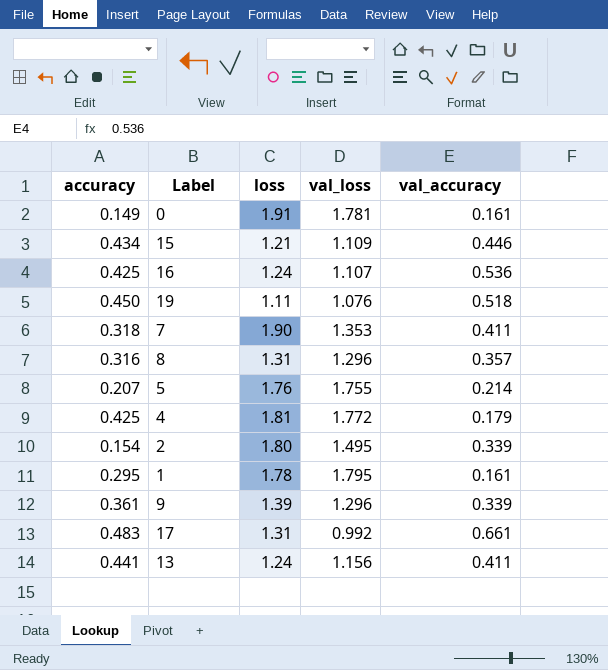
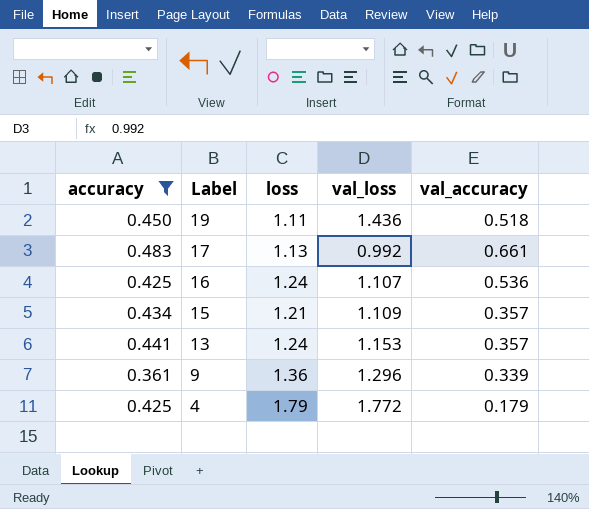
filter: none -> accuracy >= 0.361
row order: none -> Label descending
19 | val_loss: 1.076 -> 1.436
17 | loss: 1.31 -> 1.13
15 | val_accuracy: 0.446 -> 0.357
13 | val_loss: 1.156 -> 1.153
13 | val_accuracy: 0.411 -> 0.357
9 | loss: 1.39 -> 1.36
4 | loss: 1.81 -> 1.79

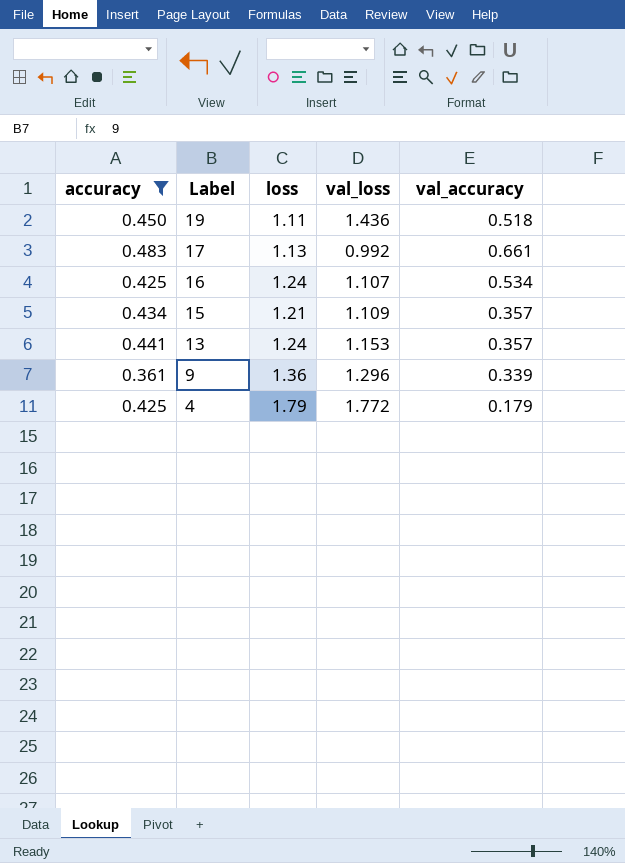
16 | val_accuracy: 0.536 -> 0.534

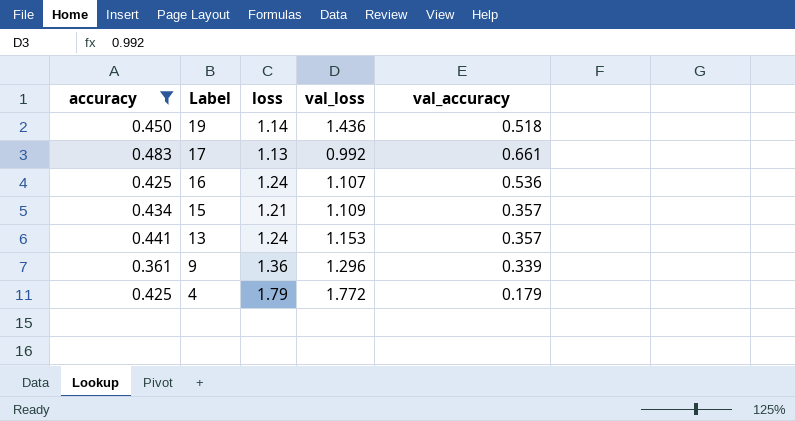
19 | loss: 1.11 -> 1.14
16 | val_accuracy: 0.534 -> 0.536

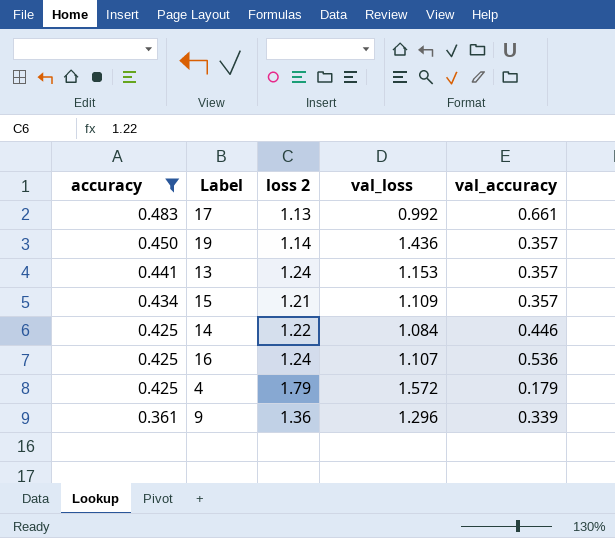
row order: Label descending -> accuracy descending
column name: loss -> loss 2
19 | val_accuracy: 0.518 -> 0.357
row 14: none -> 0.425 | 1.22 | 1.084 | 0.446
4 | val_loss: 1.772 -> 1.572

